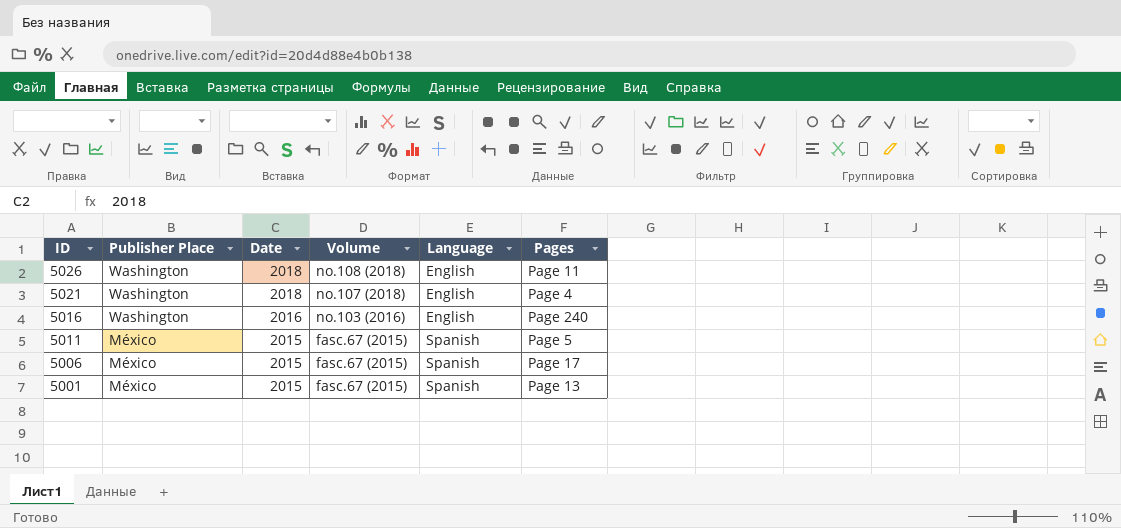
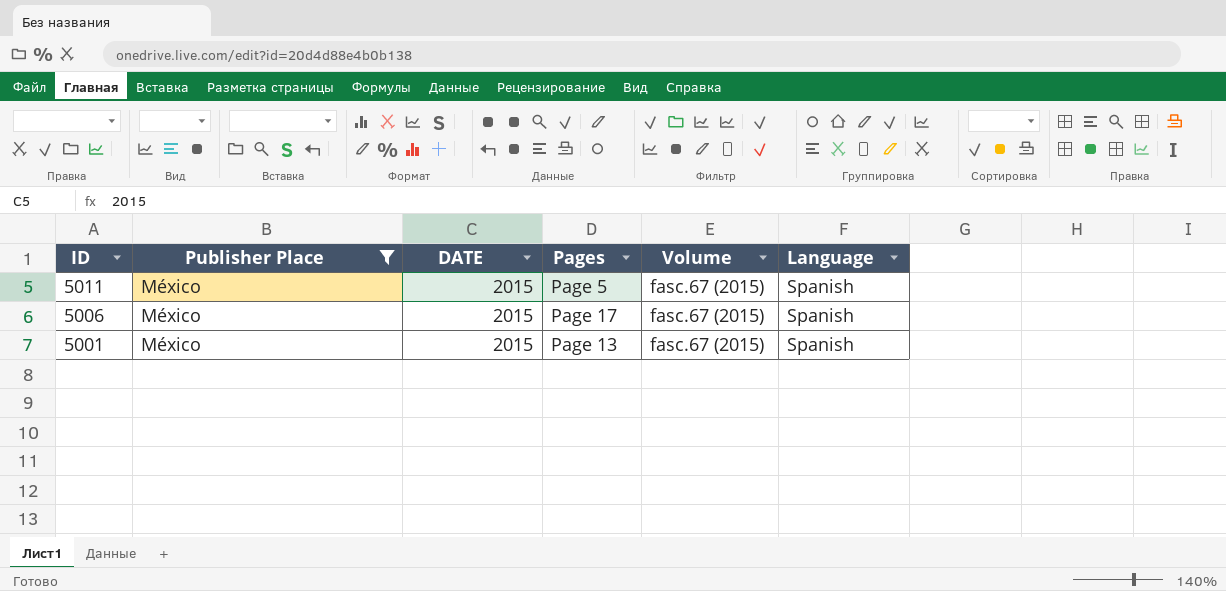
filter: none -> Publisher Place = México
column name: Date -> DATE
column Pages | position: 6 -> 4

